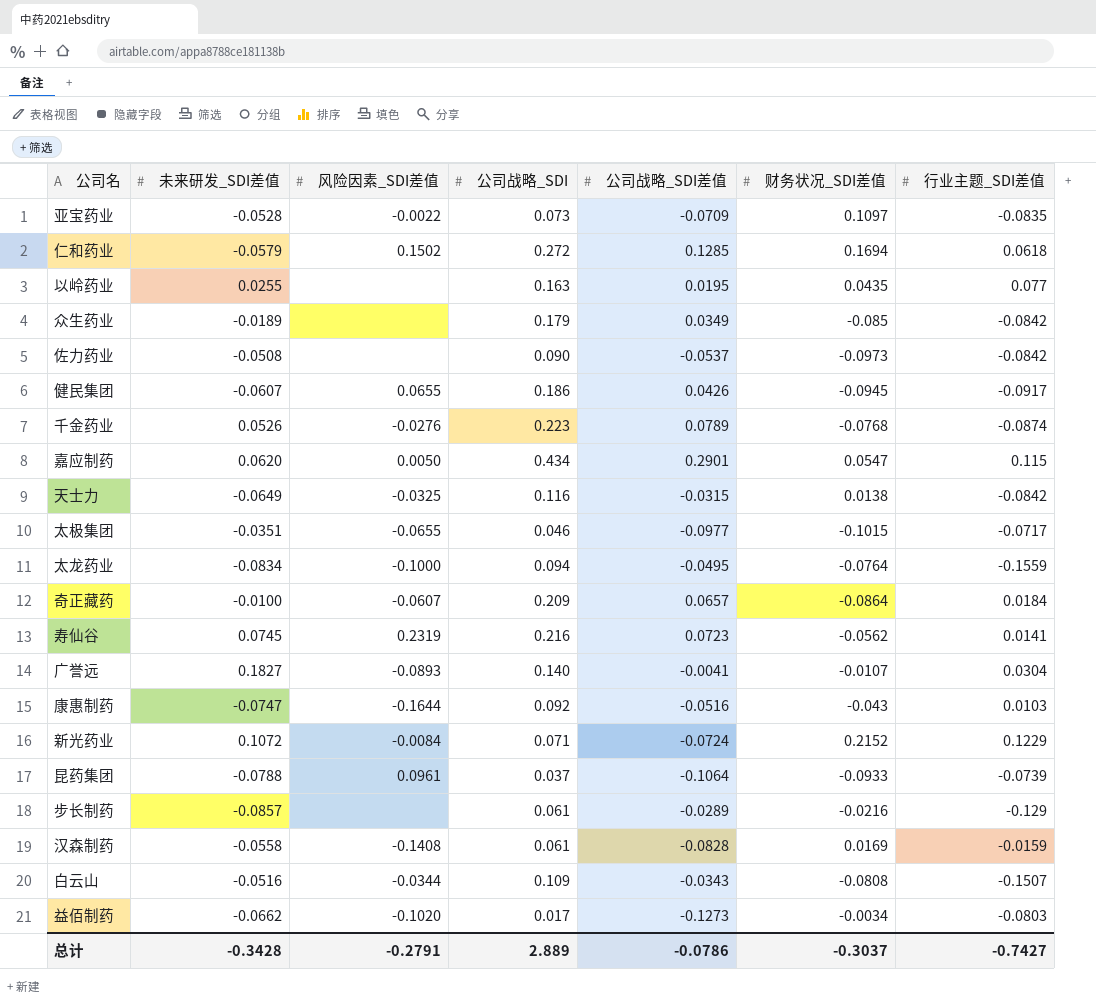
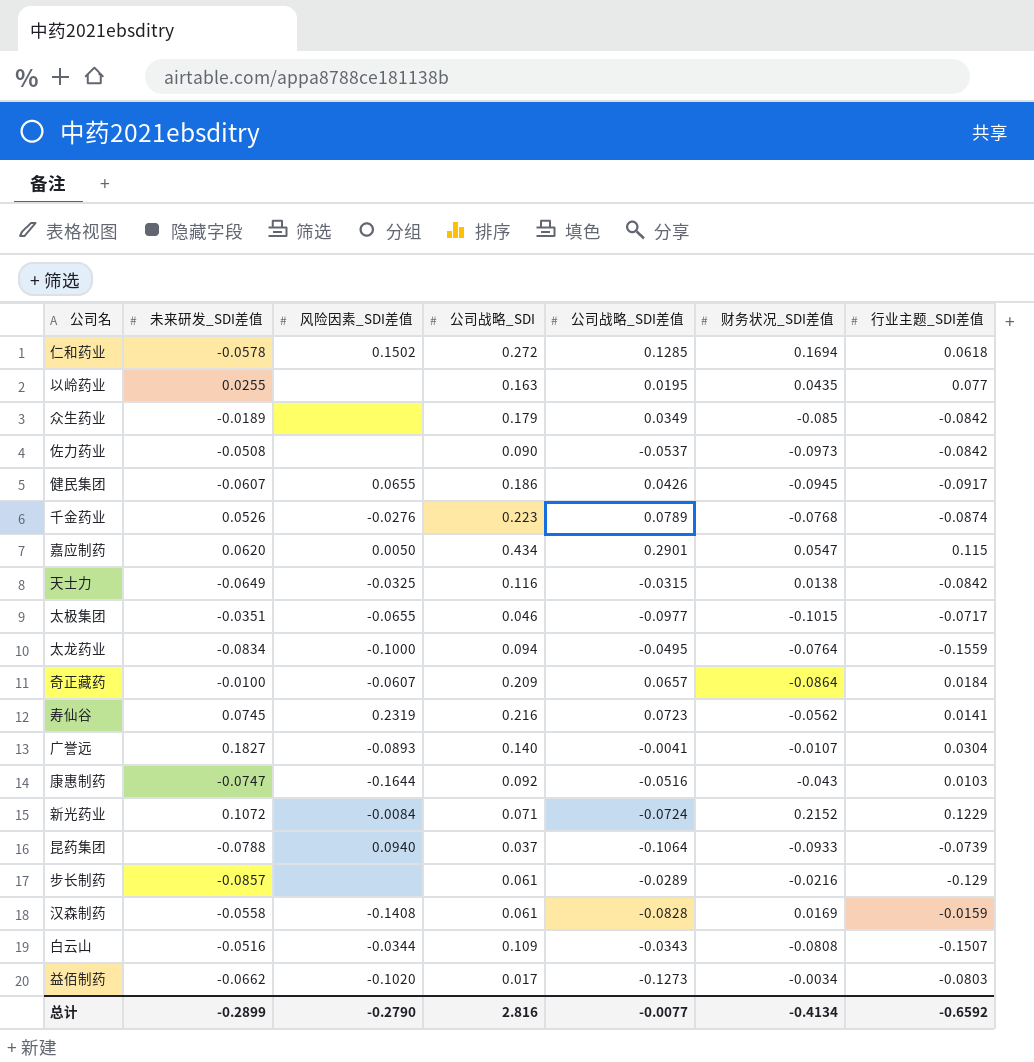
row 亚宝药业: -0.0528 | -0.0022 | 0.073 | -0.0709 | 0.1097 | -0.0835 -> none
仁和药业 | 未来研发_SDI差值: -0.0579 -> -0.0578
昆药集团 | 风险因素_SDI差值: 0.0961 -> 0.0940
总计 | 未来研发_SDI差值: -0.3428 -> -0.2899
总计 | 风险因素_SDI差值: -0.2791 -> -0.2790
总计 | 公司战略_SDI: 2.889 -> 2.816
总计 | 公司战略_SDI差值: -0.0786 -> -0.0077
总计 | 财务状况_SDI差值: -0.3037 -> -0.4134
总计 | 行业主题_SDI差值: -0.7427 -> -0.6592

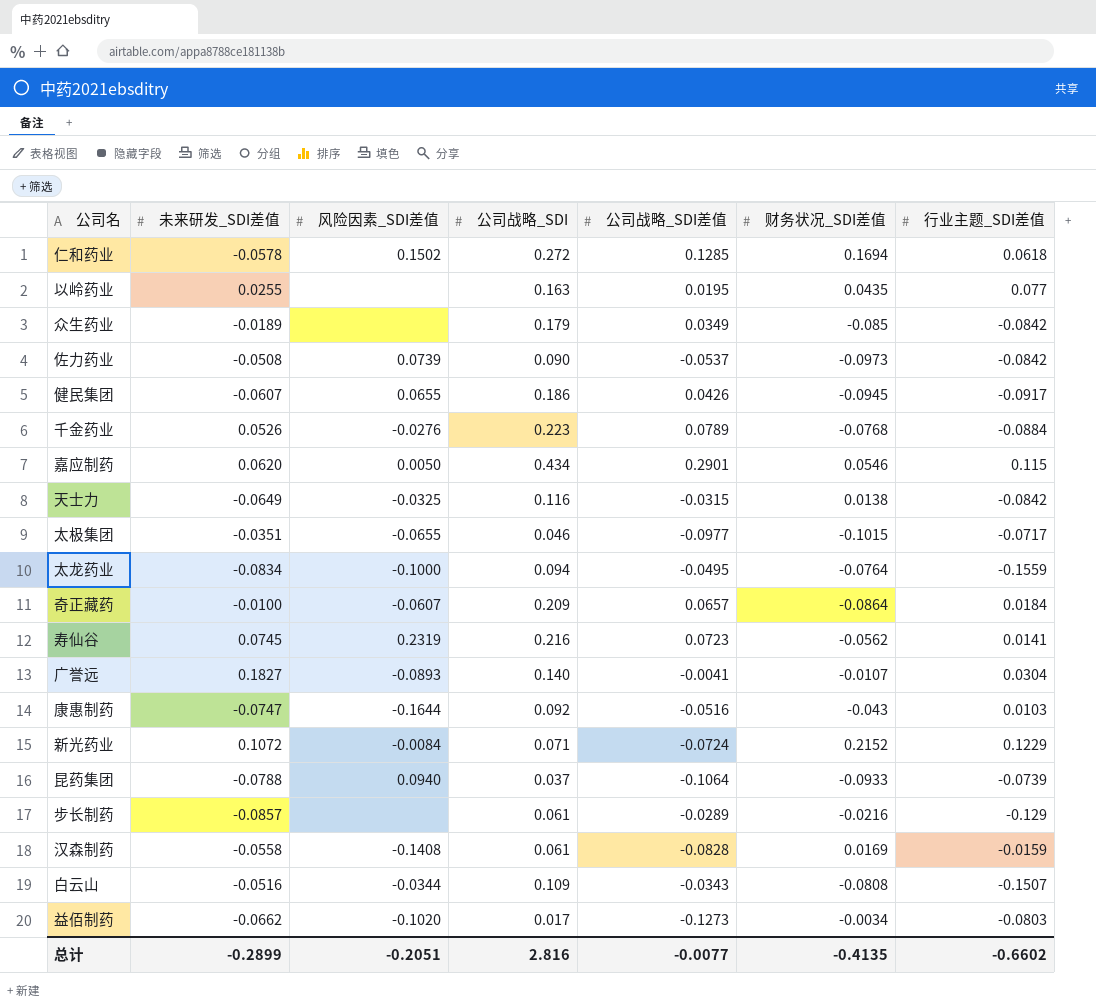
佐力药业 | 风险因素_SDI差值: none -> 0.0739
千金药业 | 行业主题_SDI差值: -0.0874 -> -0.0884
嘉应制药 | 财务状况_SDI差值: 0.0547 -> 0.0546
总计 | 风险因素_SDI差值: -0.2790 -> -0.2051
总计 | 财务状况_SDI差值: -0.4134 -> -0.4135
总计 | 行业主题_SDI差值: -0.6592 -> -0.6602

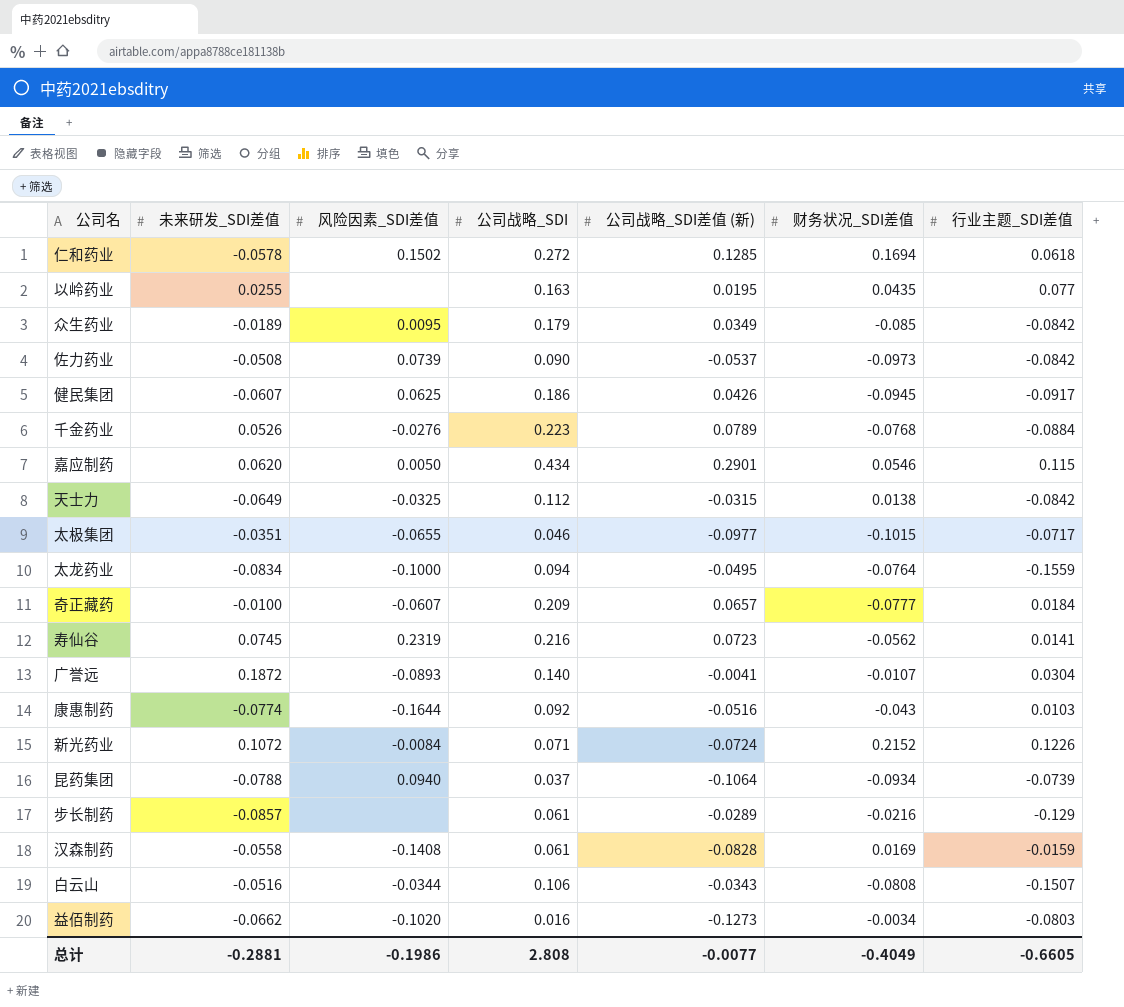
column name: 公司战略_SDI差值 -> 公司战略_SDI差值 (新)
众生药业 | 风险因素_SDI差值: none -> 0.0095
健民集团 | 风险因素_SDI差值: 0.0655 -> 0.0625
天士力 | 公司战略_SDI: 0.116 -> 0.112
奇正藏药 | 财务状况_SDI差值: -0.0864 -> -0.0777
广誉远 | 未来研发_SDI差值: 0.1827 -> 0.1872
康惠制药 | 未来研发_SDI差值: -0.0747 -> -0.0774
新光药业 | 行业主题_SDI差值: 0.1229 -> 0.1226
昆药集团 | 财务状况_SDI差值: -0.0933 -> -0.0934
白云山 | 公司战略_SDI: 0.109 -> 0.106
益佰制药 | 公司战略_SDI: 0.017 -> 0.016
总计 | 未来研发_SDI差值: -0.2899 -> -0.2881
总计 | 风险因素_SDI差值: -0.2051 -> -0.1986
总计 | 公司战略_SDI: 2.816 -> 2.808
总计 | 财务状况_SDI差值: -0.4135 -> -0.4049
总计 | 行业主题_SDI差值: -0.6602 -> -0.6605

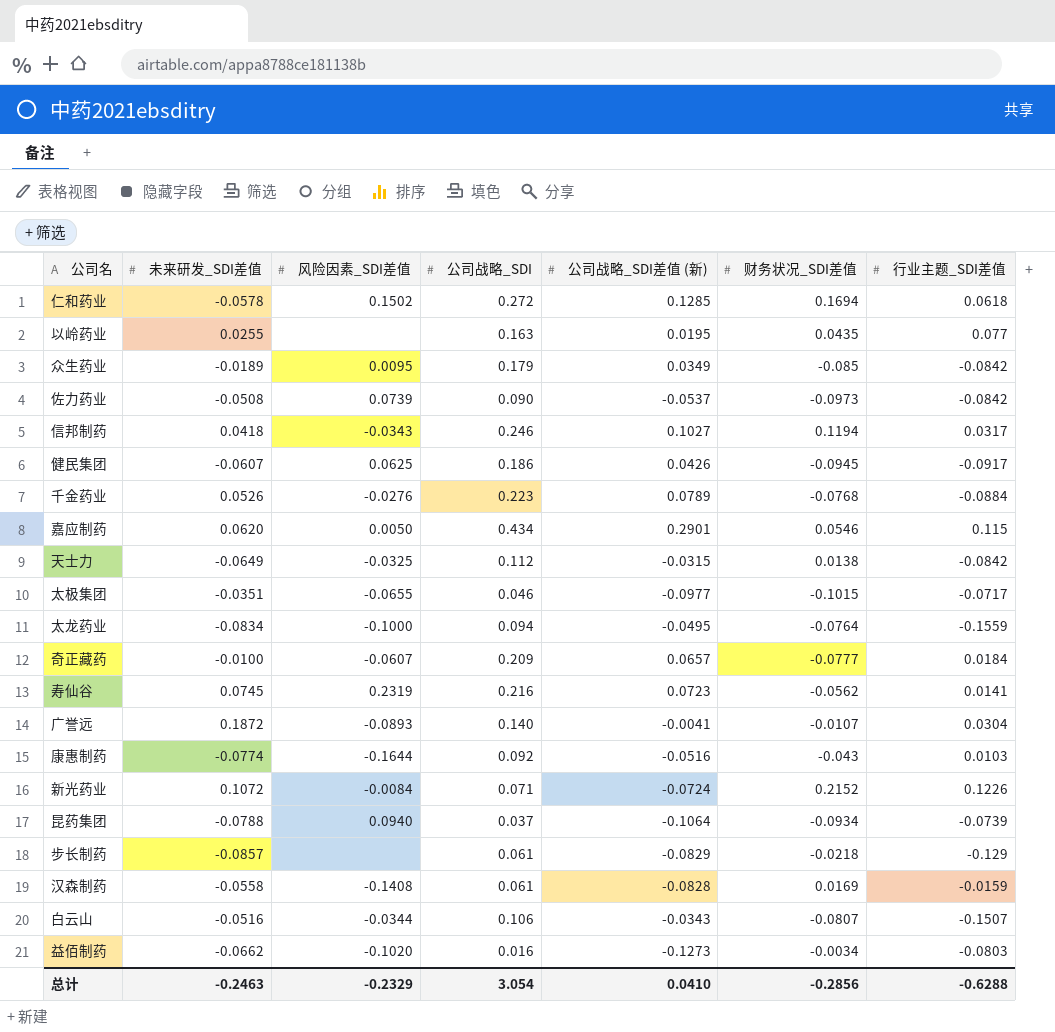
row 信邦制药: none -> 0.0418 | -0.0343 | 0.246 | 0.1027 | 0.1194 | 0.0317
步长制药 | 公司战略_SDI差值 (新): -0.0289 -> -0.0829
步长制药 | 财务状况_SDI差值: -0.0216 -> -0.0218
白云山 | 财务状况_SDI差值: -0.0808 -> -0.0807
总计 | 未来研发_SDI差值: -0.2881 -> -0.2463
总计 | 风险因素_SDI差值: -0.1986 -> -0.2329
总计 | 公司战略_SDI: 2.808 -> 3.054
总计 | 公司战略_SDI差值 (新): -0.0077 -> 0.0410
总计 | 财务状况_SDI差值: -0.4049 -> -0.2856
总计 | 行业主题_SDI差值: -0.6605 -> -0.6288

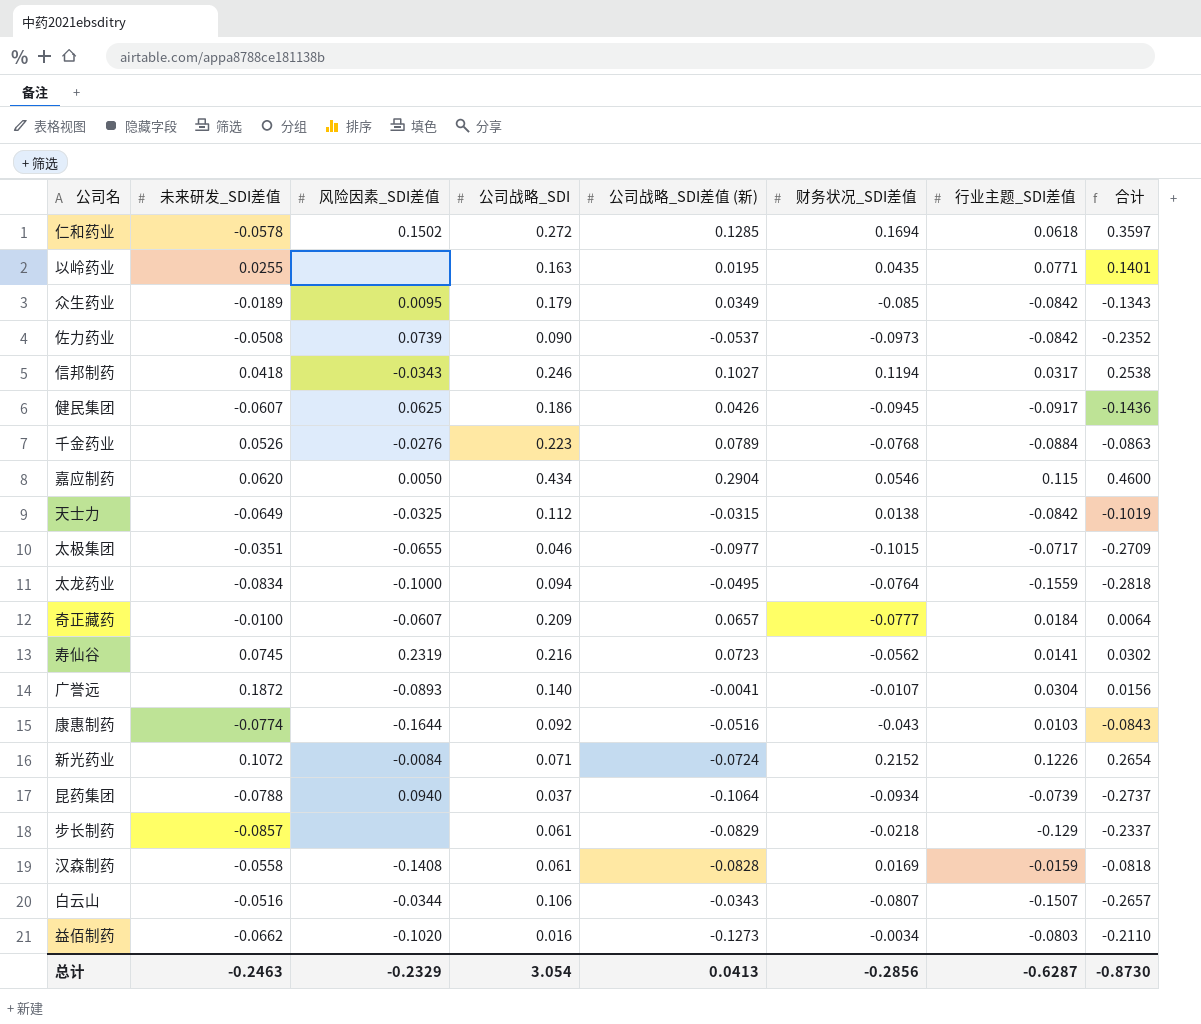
column 合计 | formula: none -> [公司战略_SDI差值 (新)] + [财务状况_SDI差值] + [行业主题_SDI差值]
以岭药业 | 行业主题_SDI差值: 0.077 -> 0.0771
嘉应制药 | 公司战略_SDI差值 (新): 0.2901 -> 0.2904
总计 | 公司战略_SDI差值 (新): 0.0410 -> 0.0413
总计 | 行业主题_SDI差值: -0.6288 -> -0.6287

